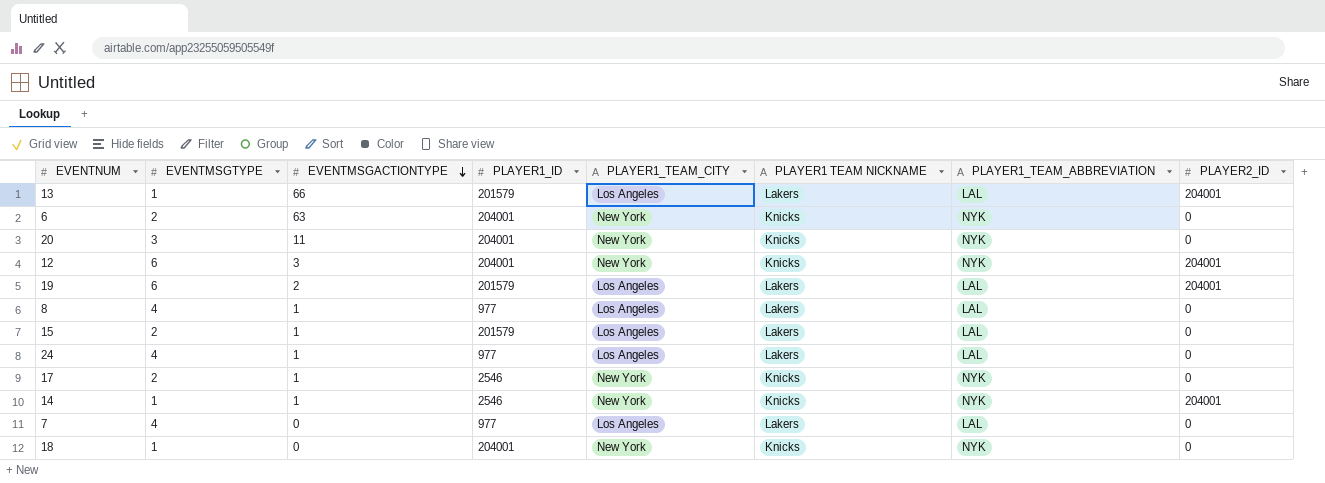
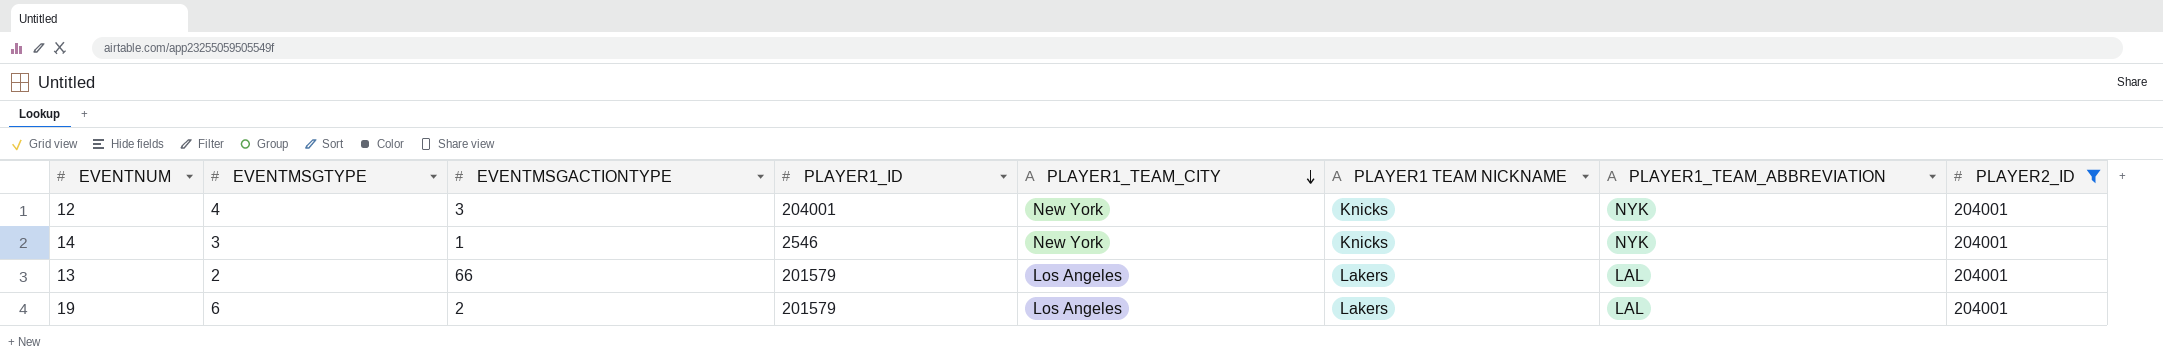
filter: none -> PLAYER2_ID = 204001
row order: EVENTMSGACTIONTYPE descending -> PLAYER1_TEAM_CITY descending
12 | EVENTMSGTYPE: 6 -> 4
14 | EVENTMSGTYPE: 1 -> 3
13 | EVENTMSGTYPE: 1 -> 2

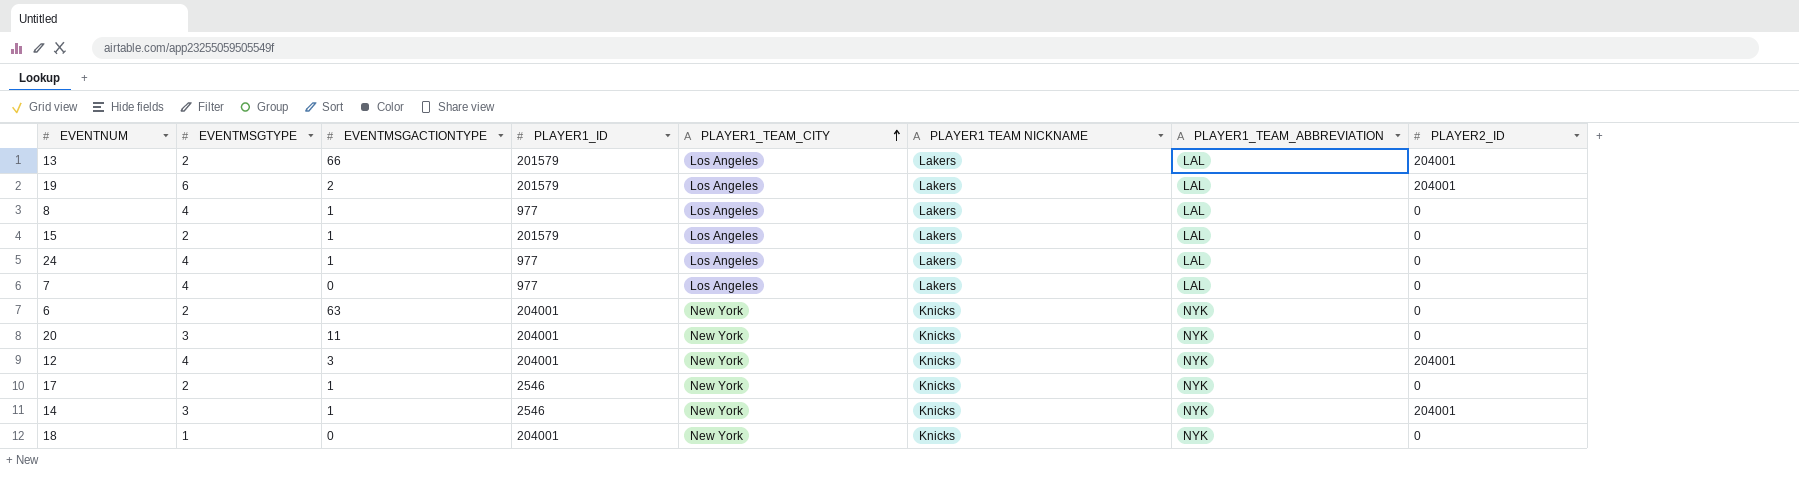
filter: PLAYER2_ID = 204001 -> none
row order: PLAYER1_TEAM_CITY descending -> PLAYER1_TEAM_CITY ascending

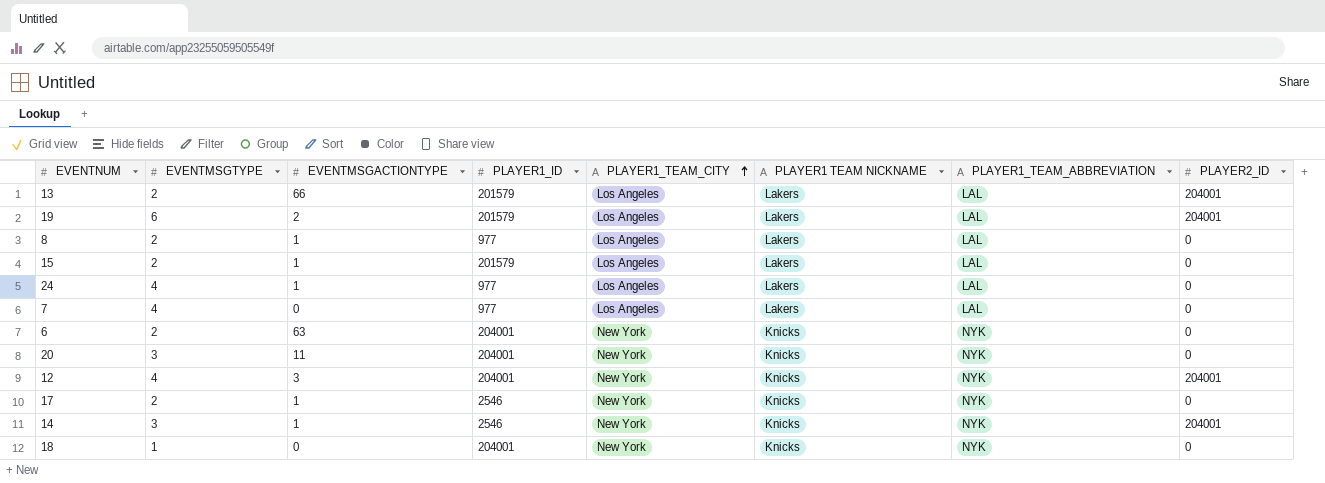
8 | EVENTMSGTYPE: 4 -> 2

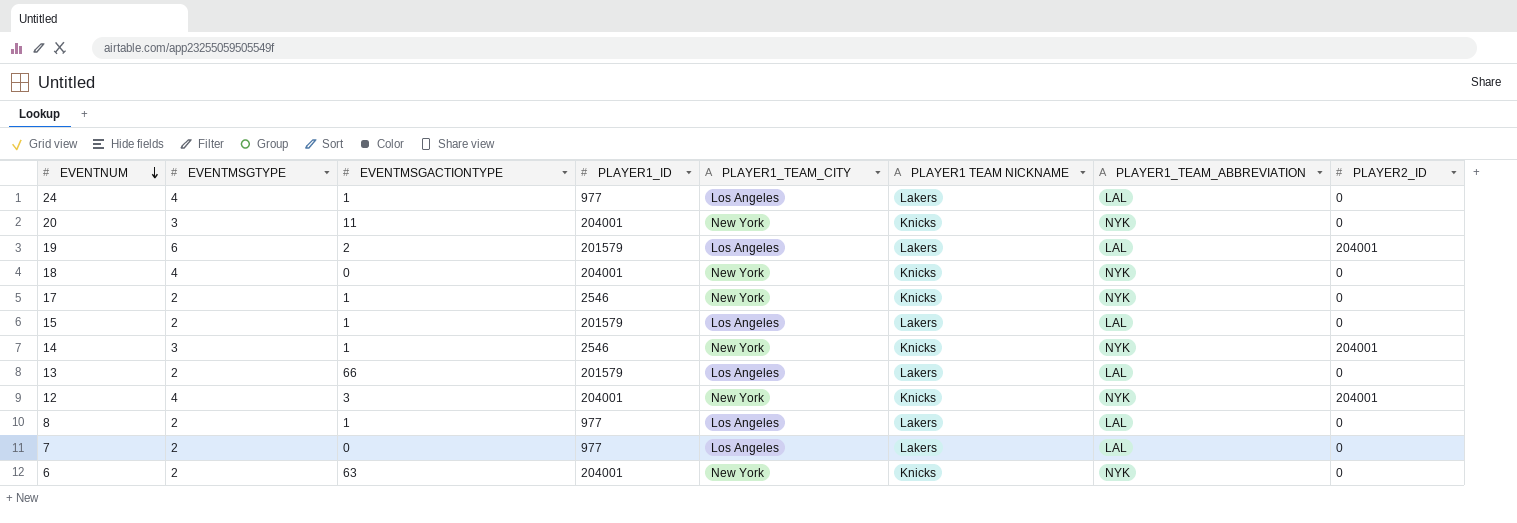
row order: PLAYER1_TEAM_CITY ascending -> EVENTNUM descending
18 | EVENTMSGTYPE: 1 -> 4
13 | PLAYER2_ID: 204001 -> 0
7 | EVENTMSGTYPE: 4 -> 2

